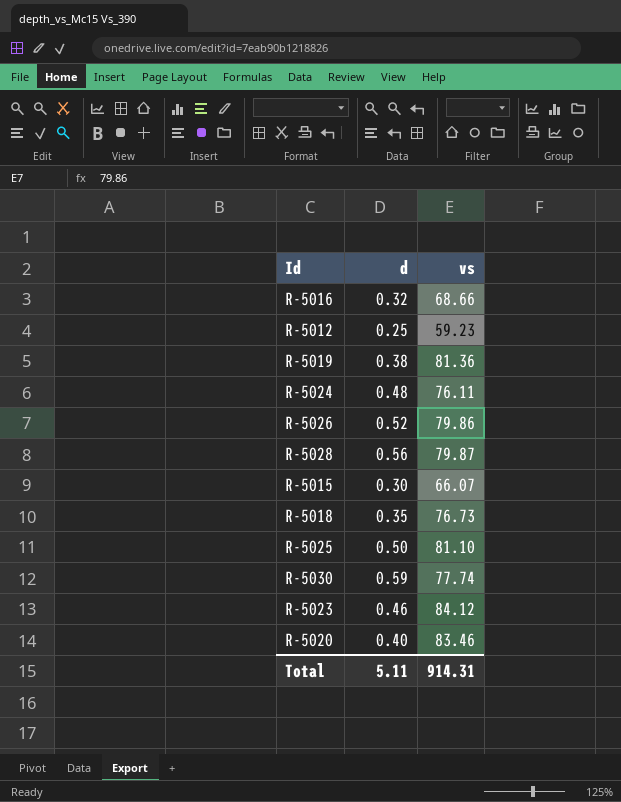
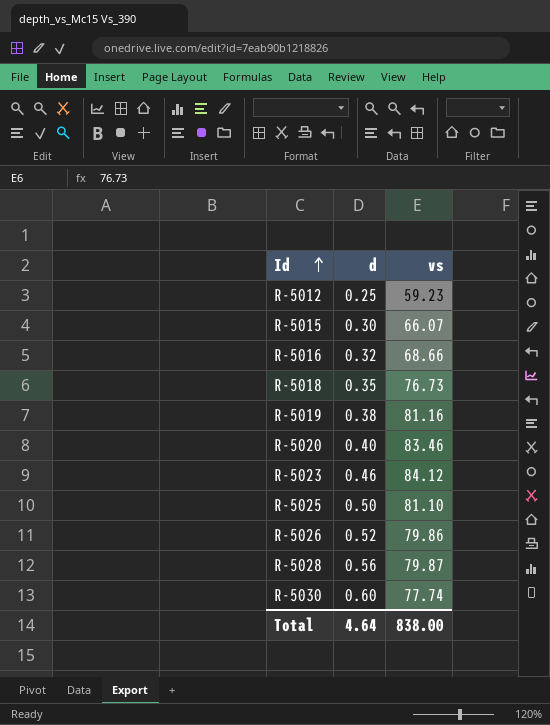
row order: none -> Id ascending
row R-5024: 0.48 | 76.11 -> none
R-5019 | vs: 81.36 -> 81.16
R-5030 | d: 0.59 -> 0.60
Total | d: 5.11 -> 4.64
Total | vs: 914.31 -> 838.00

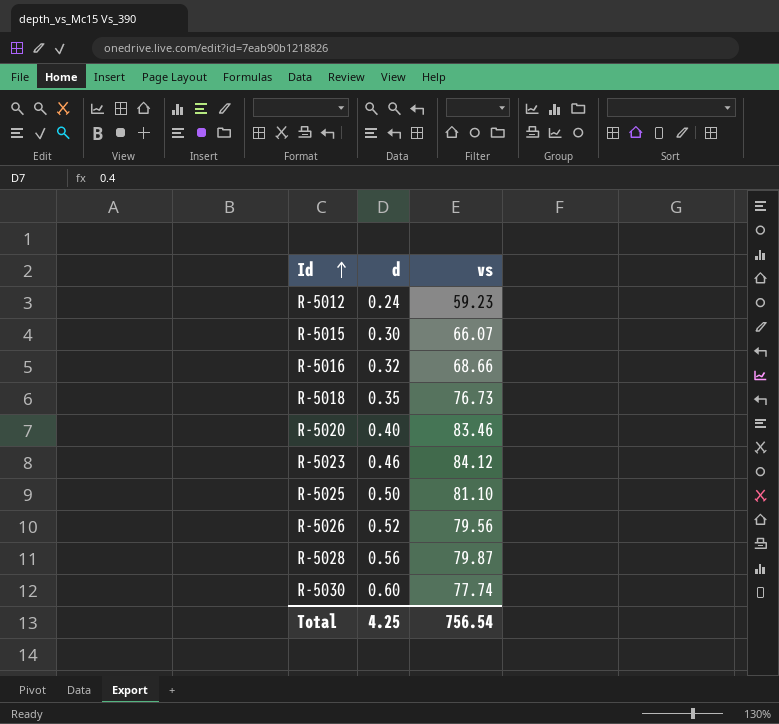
row R-5019: 0.38 | 81.16 -> none
R-5012 | d: 0.25 -> 0.24
R-5026 | vs: 79.86 -> 79.56
Total | d: 4.64 -> 4.25
Total | vs: 838.00 -> 756.54

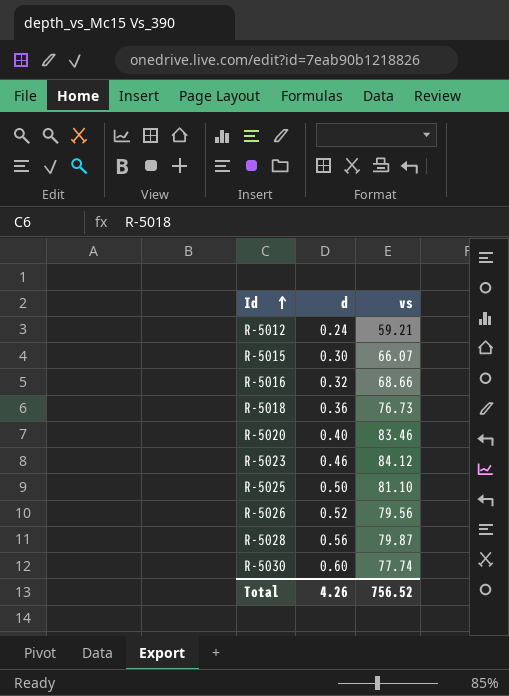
R-5012 | vs: 59.23 -> 59.21
R-5018 | d: 0.35 -> 0.36
Total | d: 4.25 -> 4.26
Total | vs: 756.54 -> 756.52

